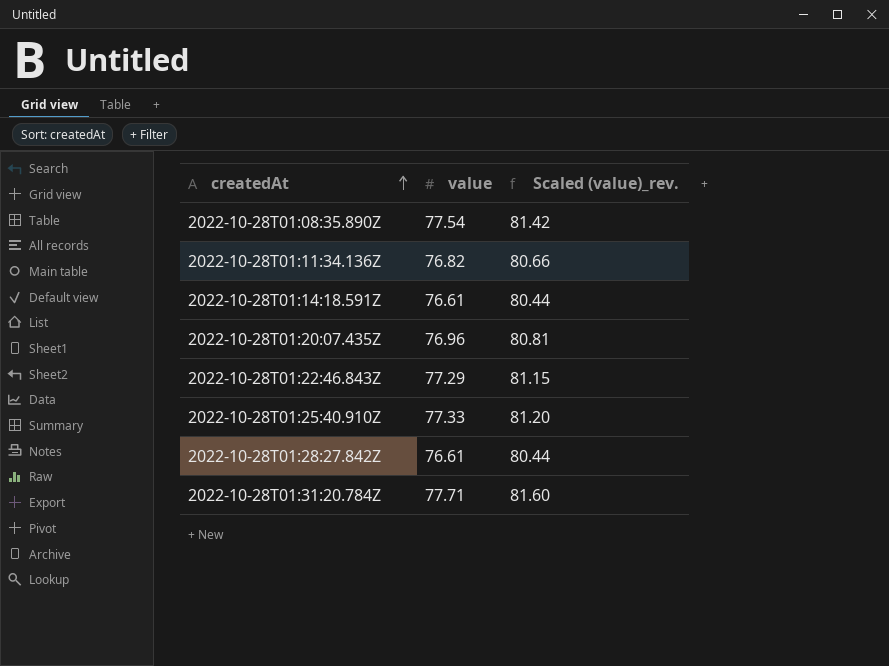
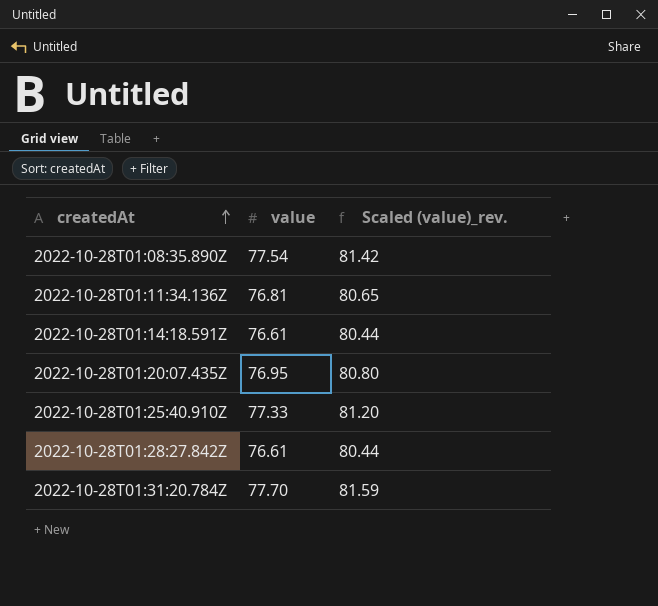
row 2022-10-28T01:22:46.843Z: 77.29 | 81.15 -> none
2022-10-28T01:11:34.136Z | value: 76.82 -> 76.81
2022-10-28T01:11:34.136Z | Scaled (value)_rev.: 80.66 -> 80.65
2022-10-28T01:20:07.435Z | value: 76.96 -> 76.95
2022-10-28T01:20:07.435Z | Scaled (value)_rev.: 80.81 -> 80.80
2022-10-28T01:31:20.784Z | value: 77.71 -> 77.70
2022-10-28T01:31:20.784Z | Scaled (value)_rev.: 81.60 -> 81.59

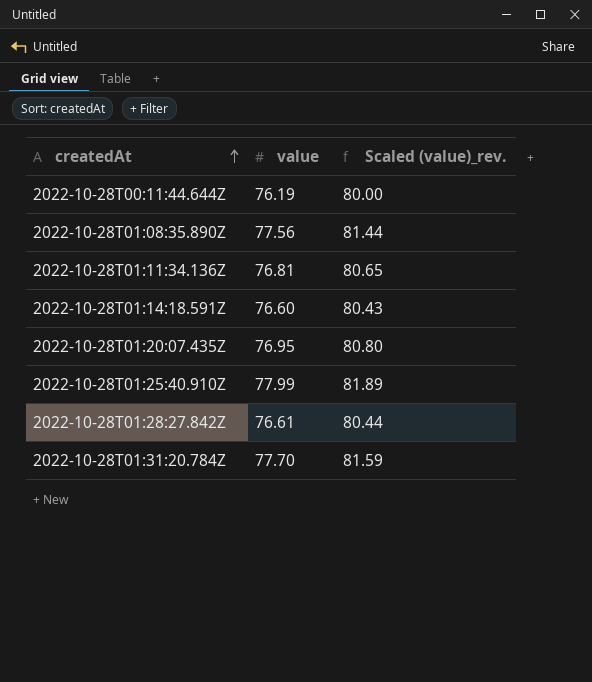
row 2022-10-28T00:11:44.644Z: none -> 76.19 | 80.00
2022-10-28T01:08:35.890Z | value: 77.54 -> 77.56
2022-10-28T01:08:35.890Z | Scaled (value)_rev.: 81.42 -> 81.44
2022-10-28T01:14:18.591Z | value: 76.61 -> 76.60
2022-10-28T01:14:18.591Z | Scaled (value)_rev.: 80.44 -> 80.43
2022-10-28T01:25:40.910Z | value: 77.33 -> 77.99
2022-10-28T01:25:40.910Z | Scaled (value)_rev.: 81.20 -> 81.89

